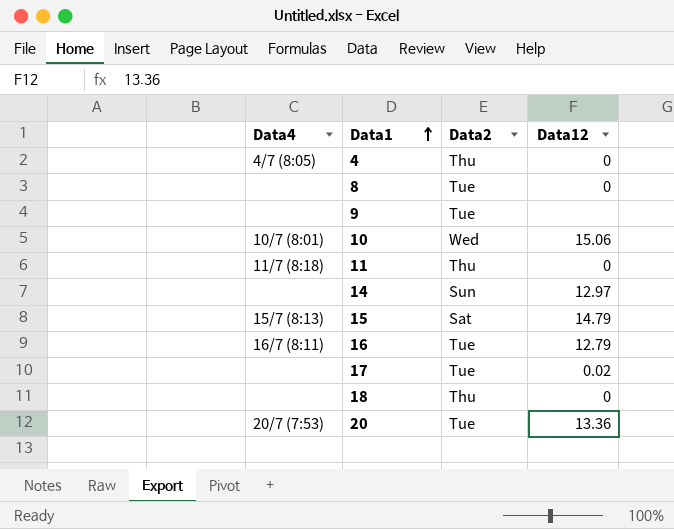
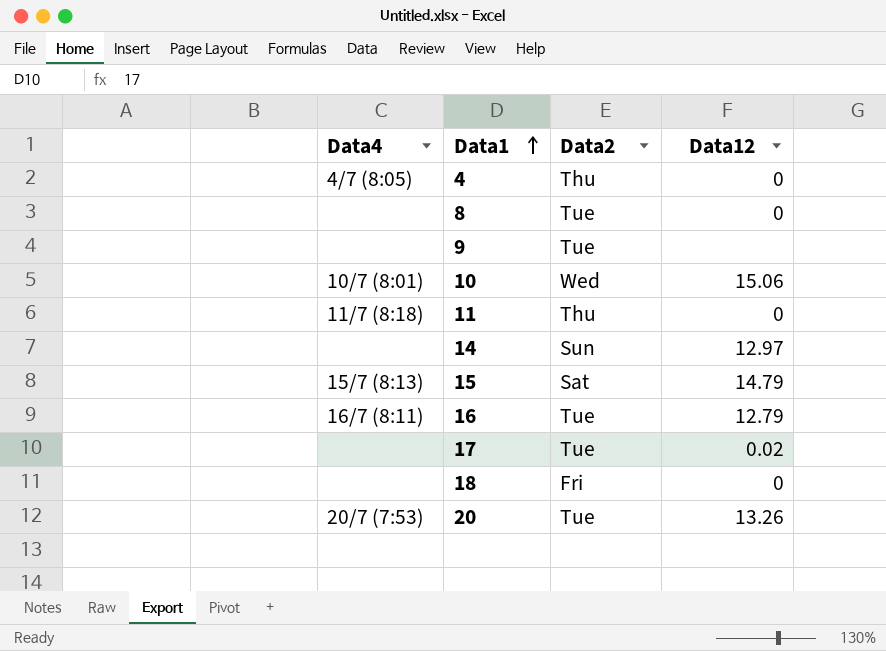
18 | Data2: Thu -> Fri
20 | Data12: 13.36 -> 13.26

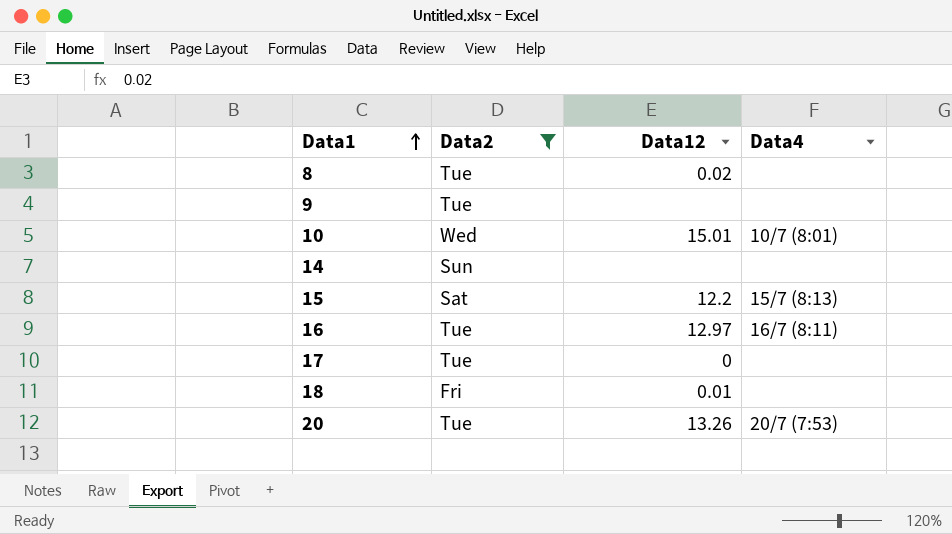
filter: none -> Data2 != Thu
column Data4 | position: 1 -> 4
8 | Data12: 0 -> 0.02
10 | Data12: 15.06 -> 15.01
14 | Data12: 12.97 -> none
15 | Data12: 14.79 -> 12.2
16 | Data12: 12.79 -> 12.97
17 | Data12: 0.02 -> 0
18 | Data12: 0 -> 0.01

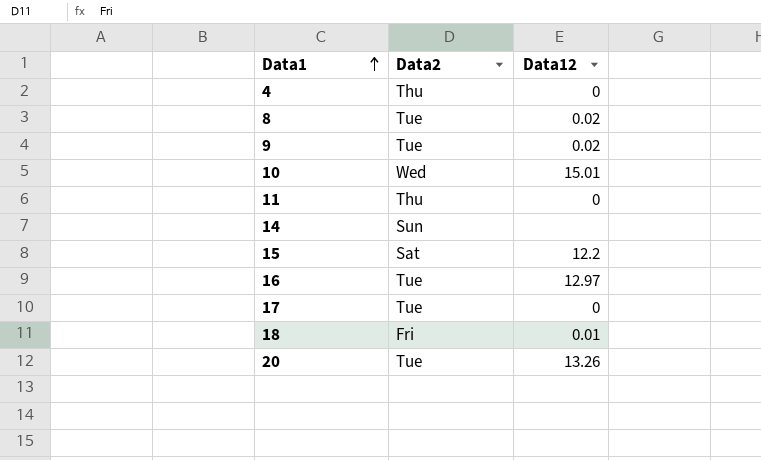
filter: Data2 != Thu -> none
column Data4 | position: 4 -> none
9 | Data12: none -> 0.02

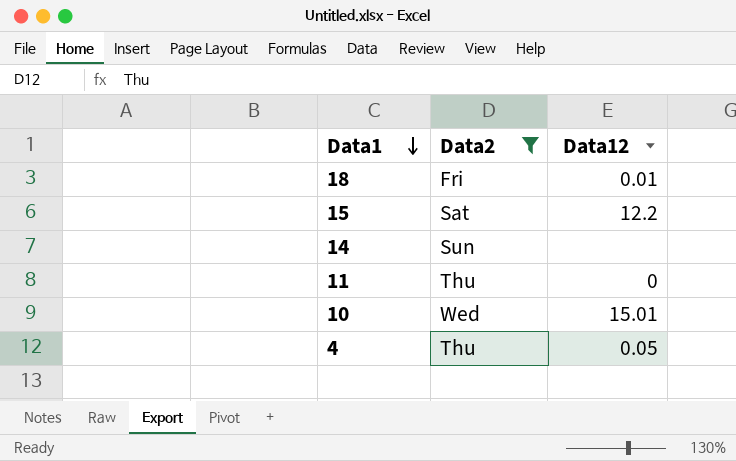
filter: none -> Data2 != Tue
row order: Data1 ascending -> Data1 descending
4 | Data12: 0 -> 0.05

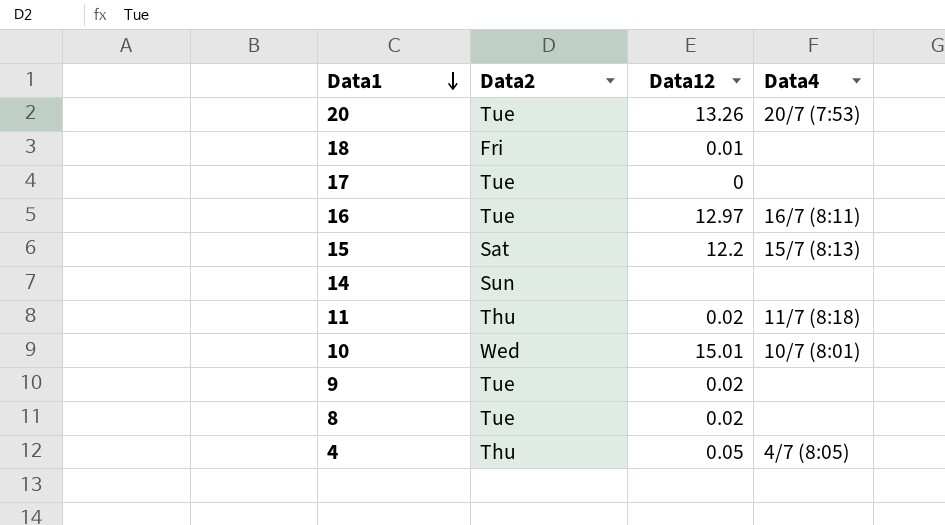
filter: Data2 != Tue -> none
column Data4 | position: none -> 4
11 | Data12: 0 -> 0.02

